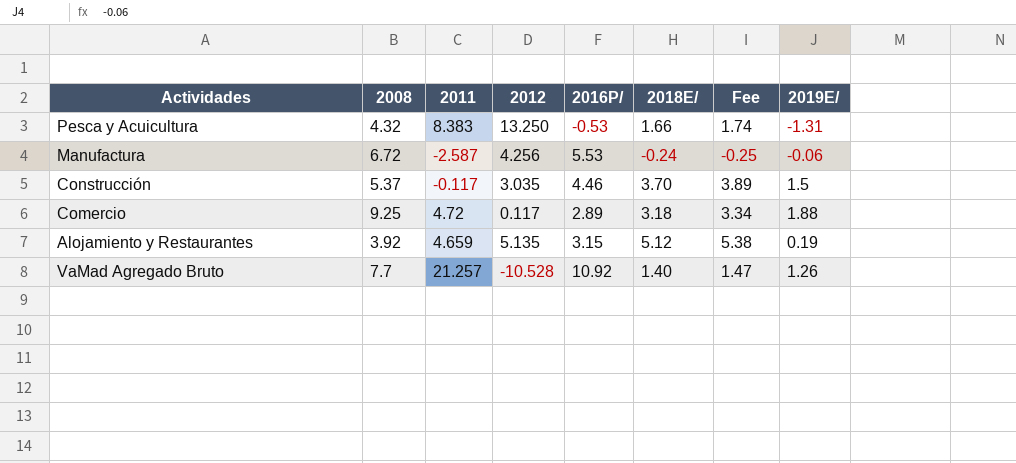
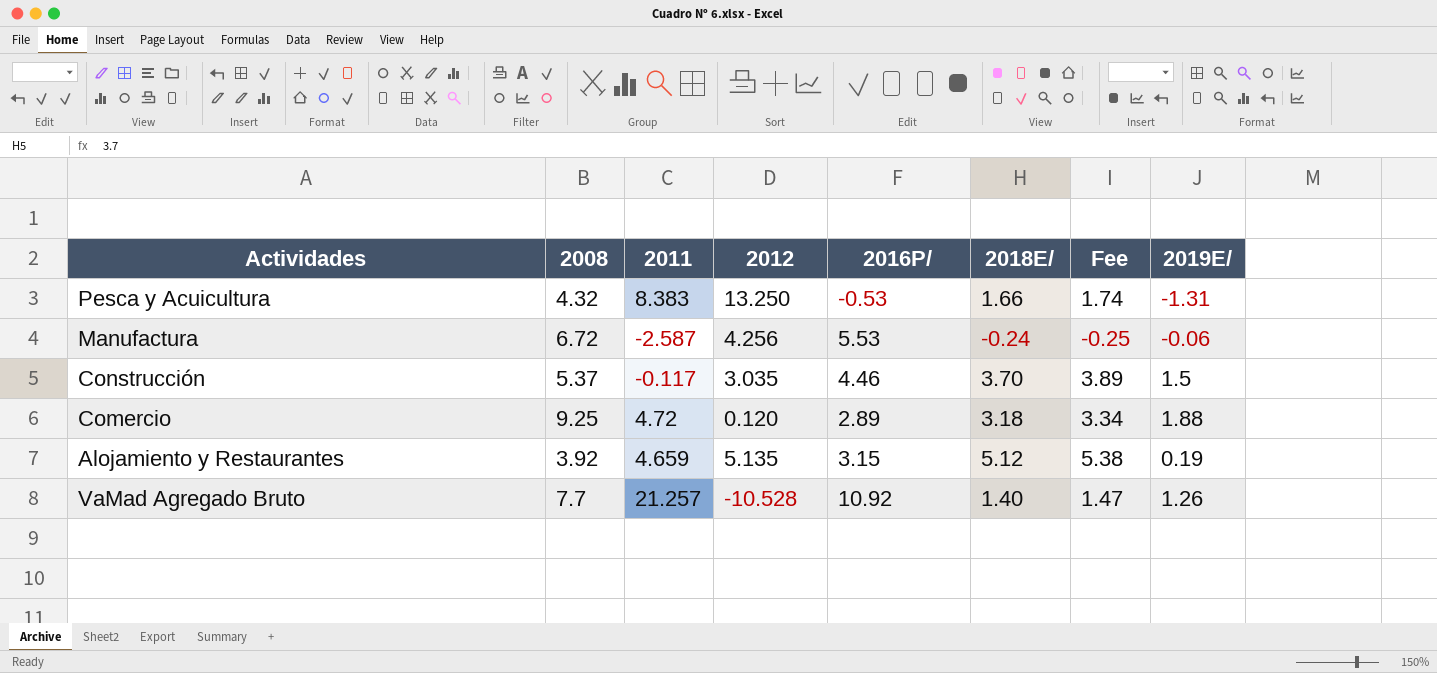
Comercio | 2012: 0.117 -> 0.120

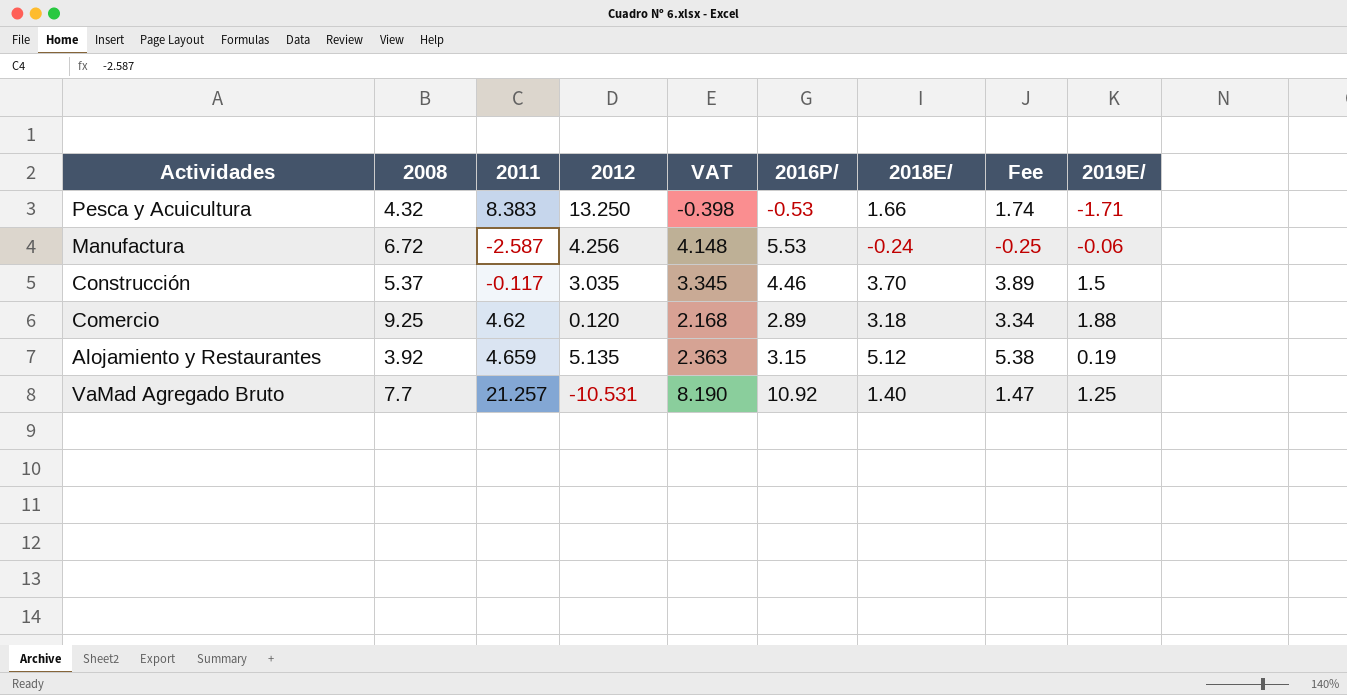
column VAT | formula: none -> [2016P/] * 0.75
Pesca y Acuicultura | 2019E/: -1.31 -> -1.71
Comercio | 2011: 4.72 -> 4.62
VaMad Agregado Bruto | 2012: -10.528 -> -10.531
VaMad Agregado Bruto | 2019E/: 1.26 -> 1.25

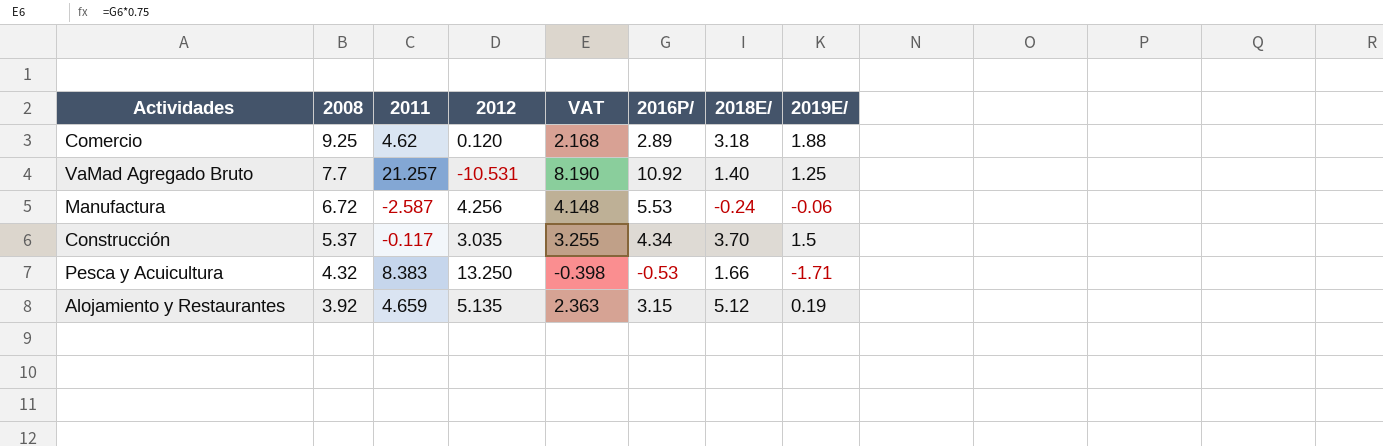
row order: none -> 2008 descending
column Fee | formula: [2018E/] * 1.05 -> none
Construcción | VAT: 3.345 -> 3.255
Construcción | 2016P/: 4.46 -> 4.34

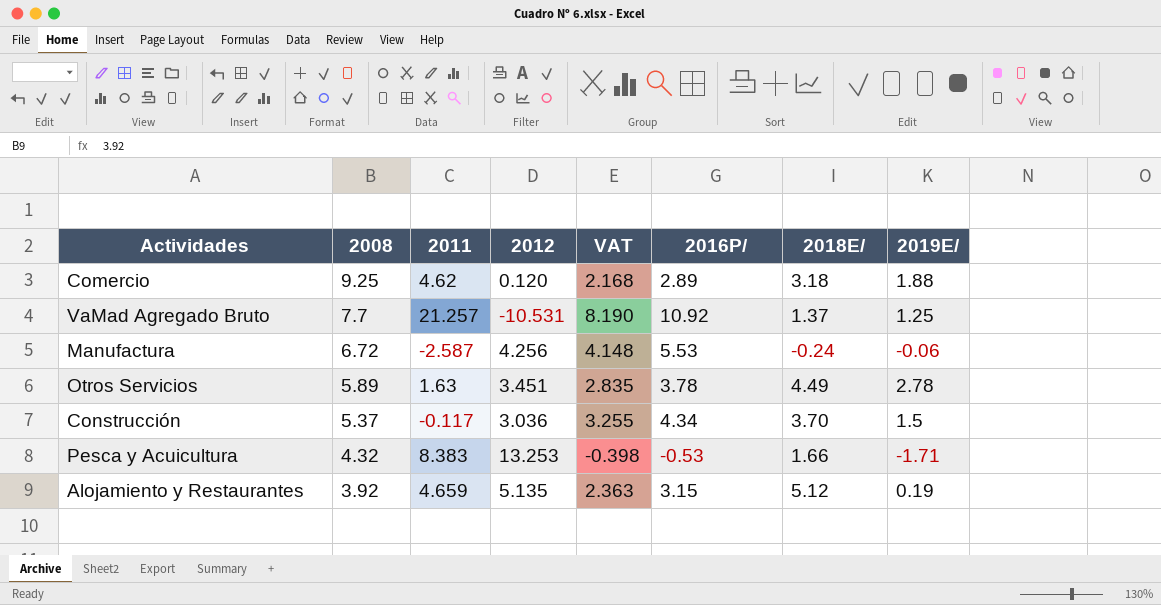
VaMad Agregado Bruto | 2018E/: 1.40 -> 1.37
row Otros Servicios: none -> 5.89 | 1.63 | 3.451 | 2.835 | 3.78 | 4.49 | 2.78
Construcción | 2012: 3.035 -> 3.036
Pesca y Acuicultura | 2012: 13.250 -> 13.253

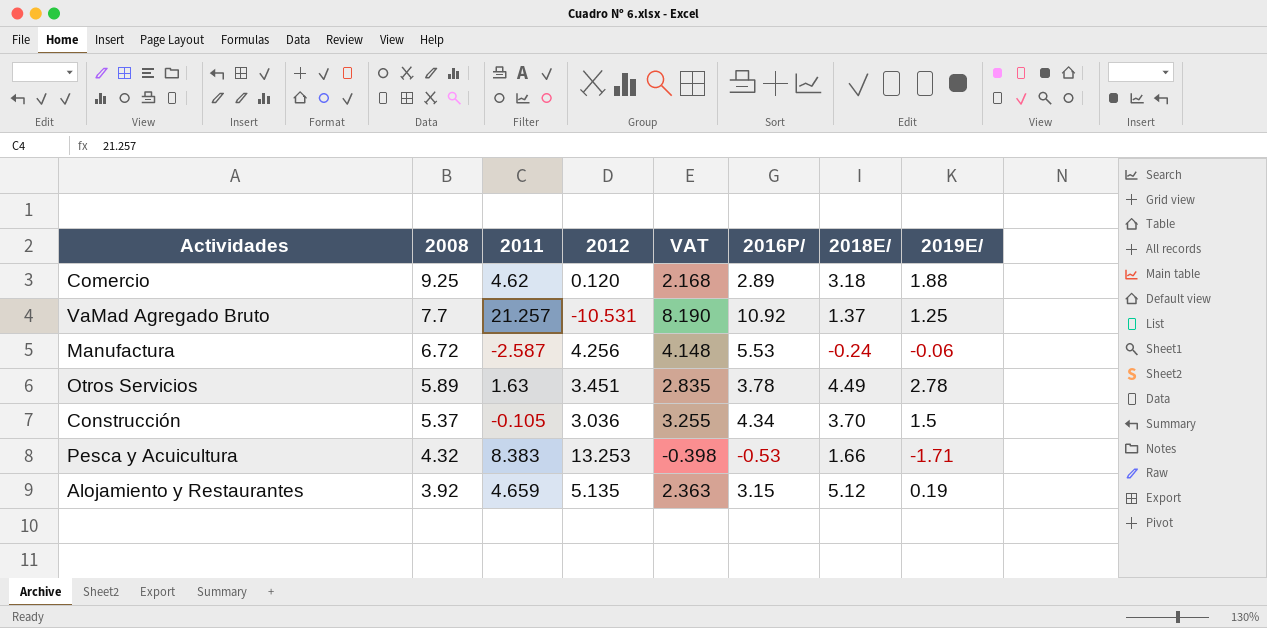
Construcción | 2011: -0.117 -> -0.105

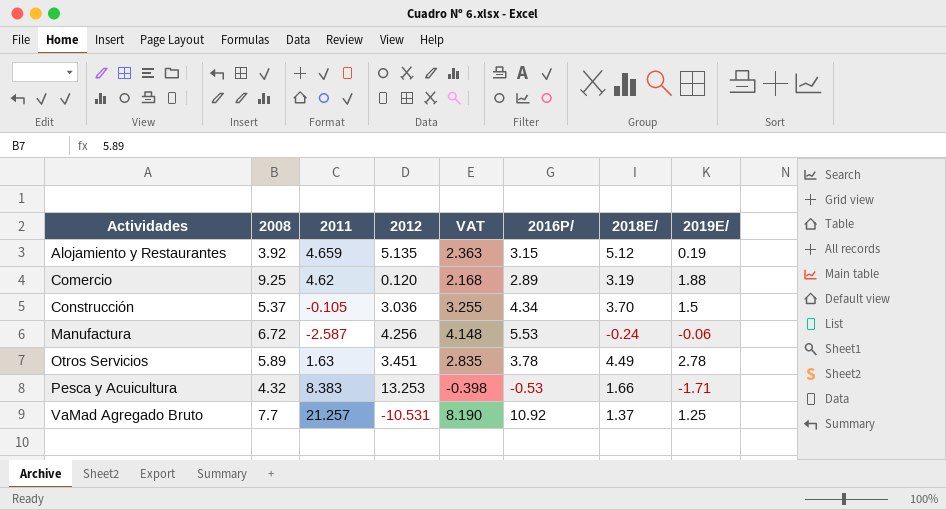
row order: 2008 descending -> Actividades ascending
Comercio | 2018E/: 3.18 -> 3.19

